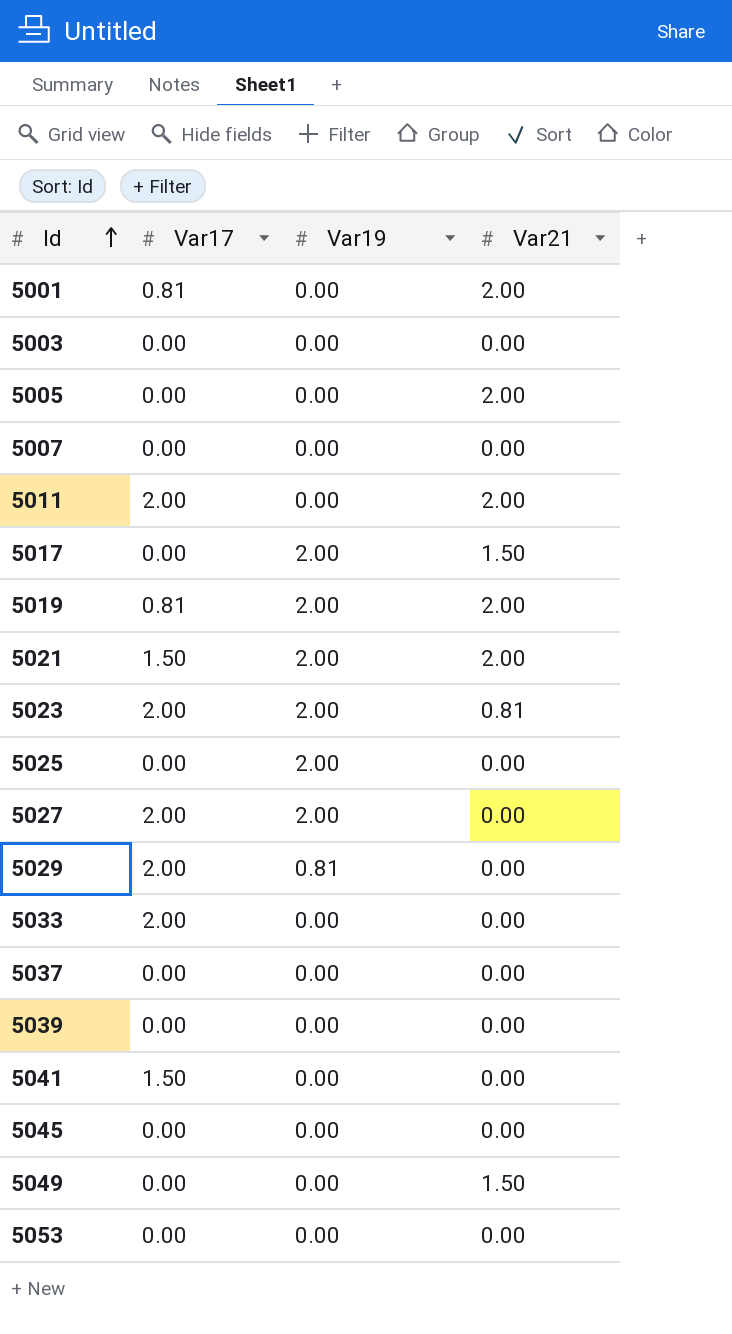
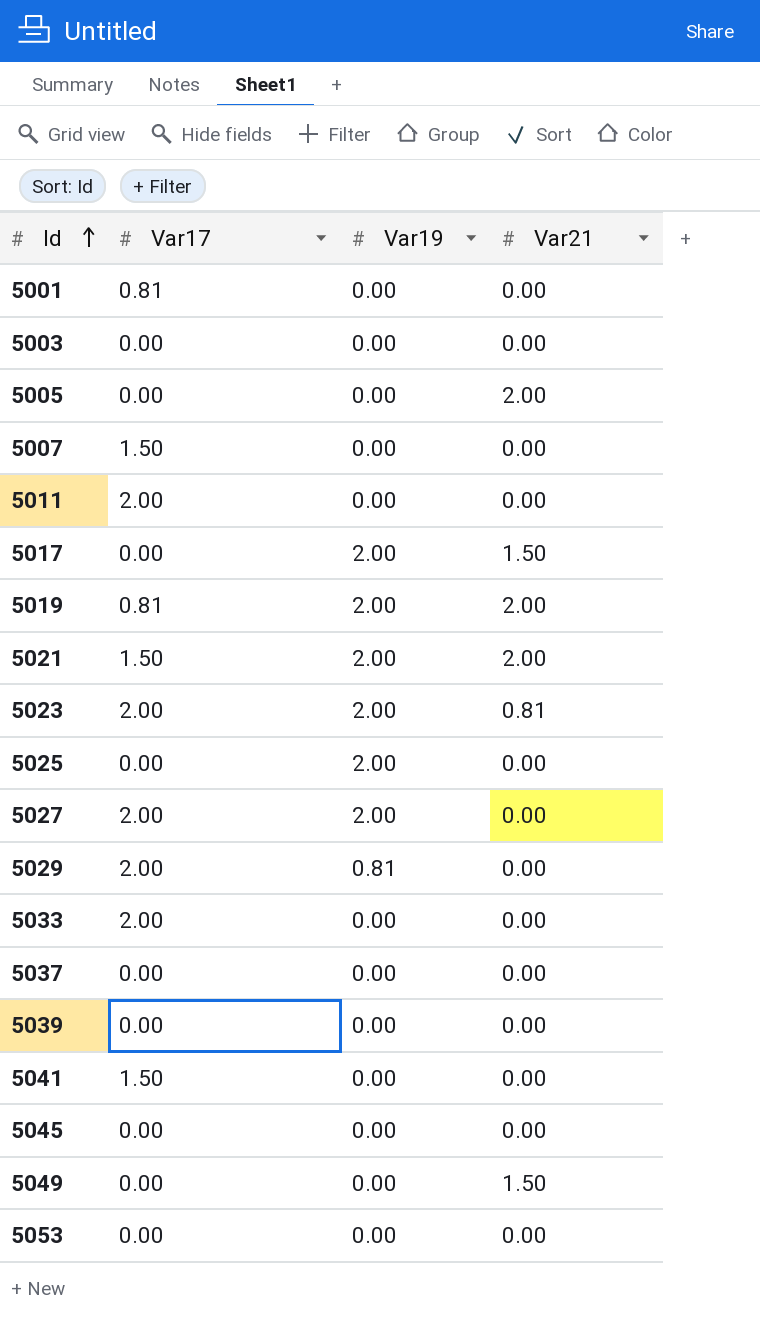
5001 | Var21: 2.00 -> 0.00
5007 | Var17: 0.00 -> 1.50
5011 | Var21: 2.00 -> 0.00

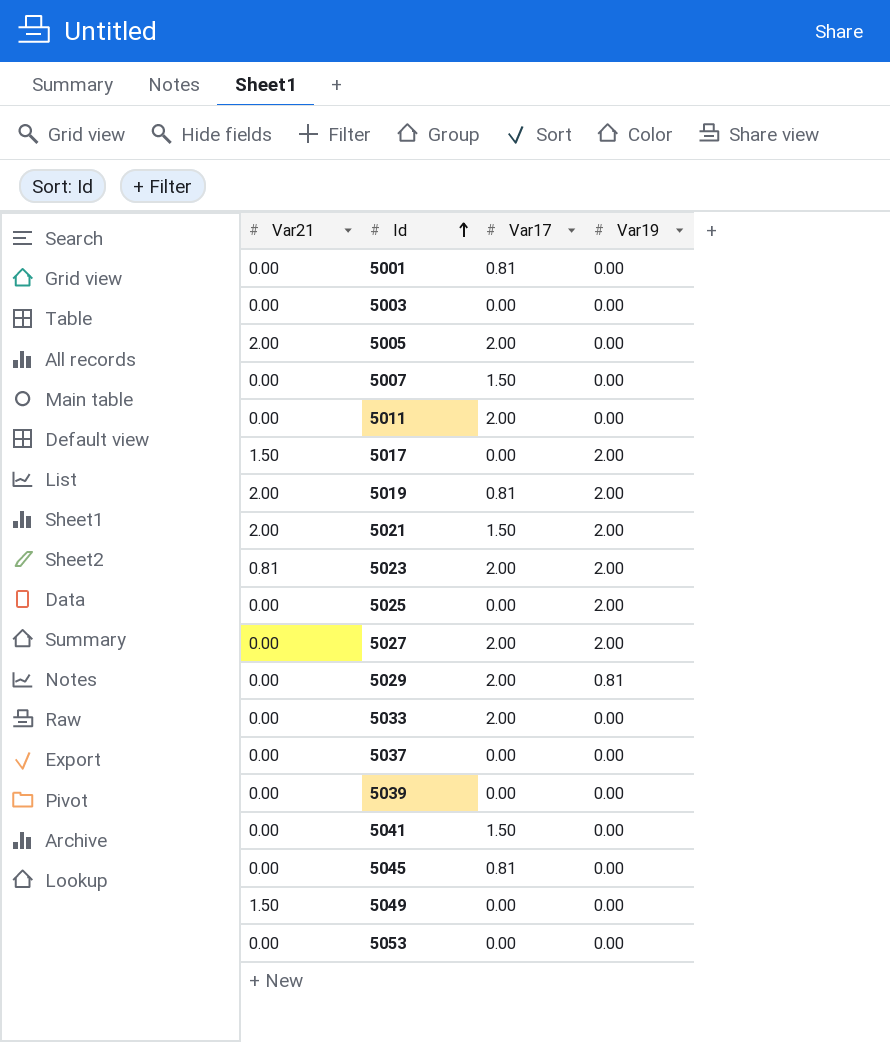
column Var21 | position: 4 -> 1
5005 | Var17: 0.00 -> 2.00
5045 | Var17: 0.00 -> 0.81

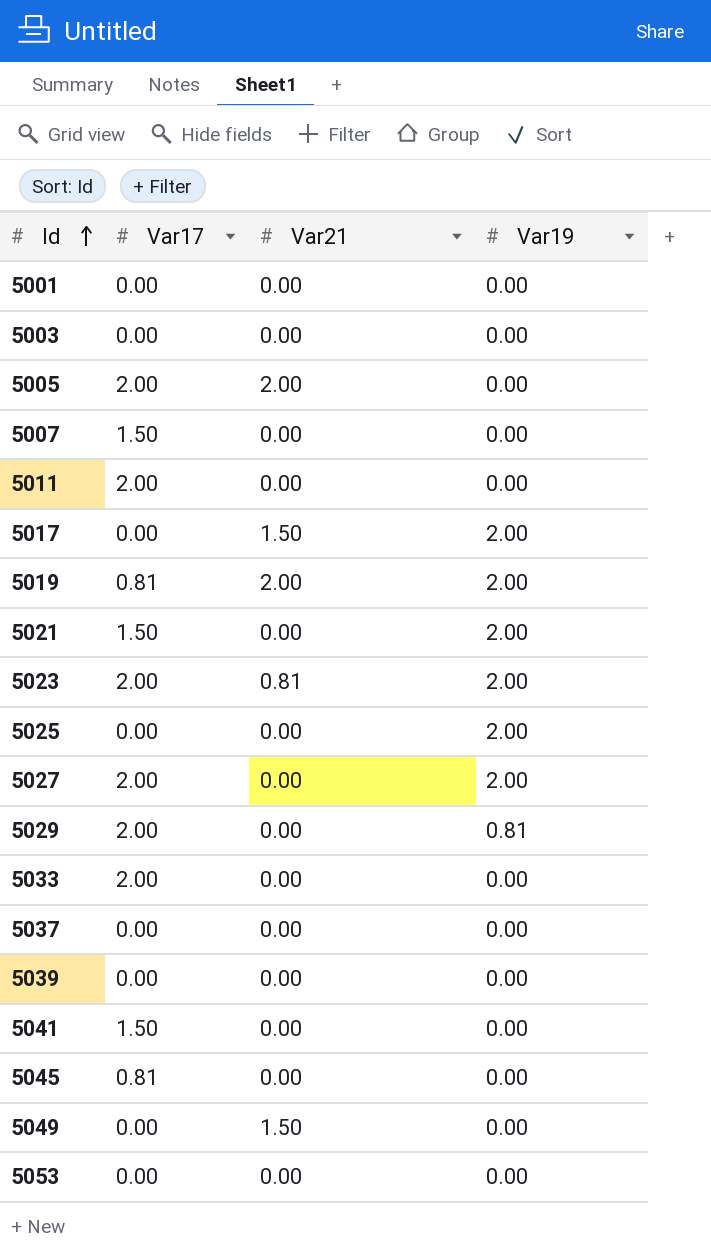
column Var21 | position: 1 -> 3
5001 | Var17: 0.81 -> 0.00
5021 | Var21: 2.00 -> 0.00

